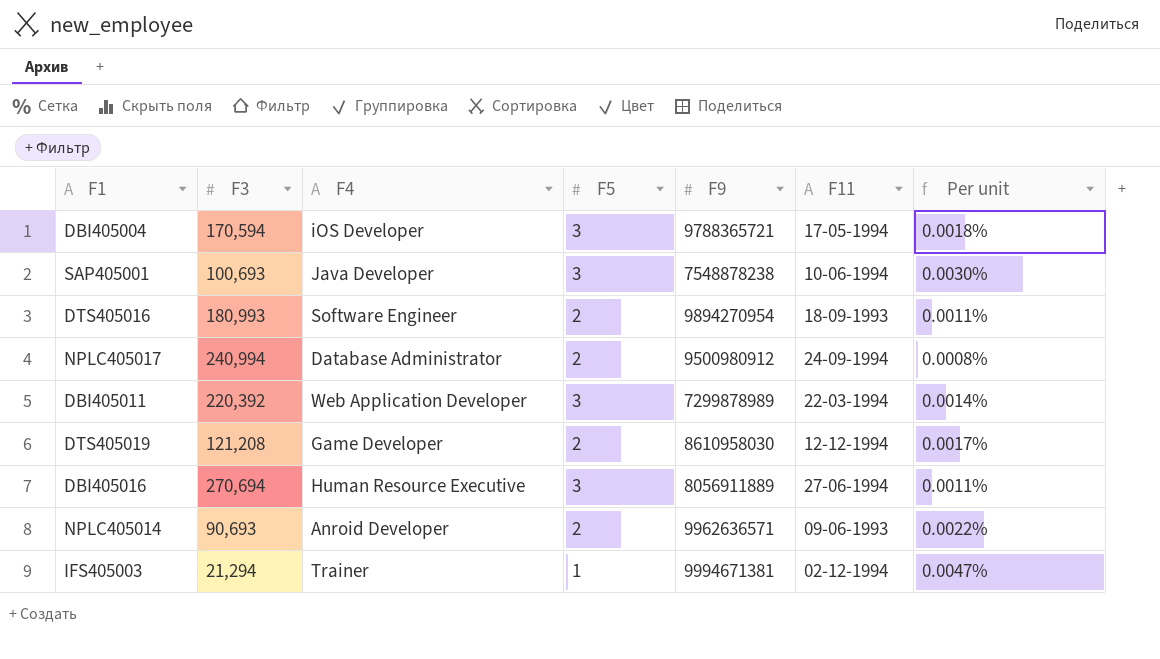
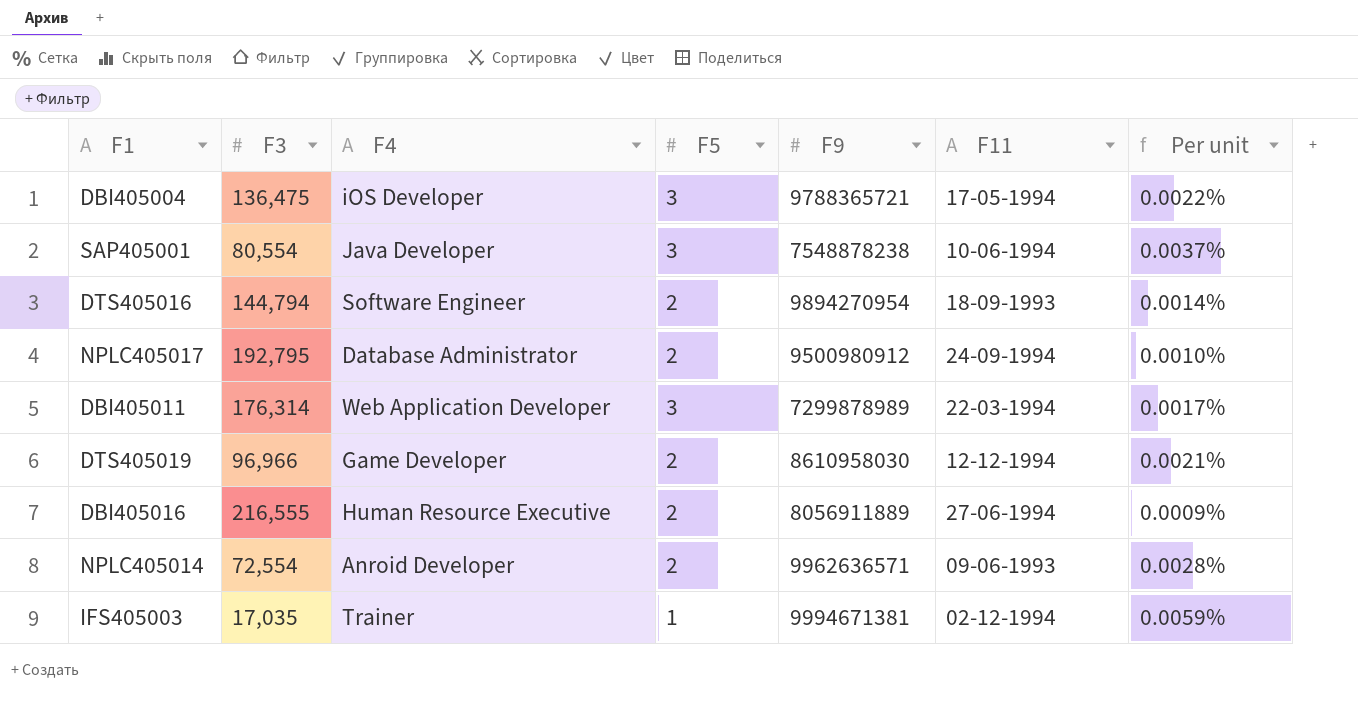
DBI405004 | F3: 170,594 -> 136,475
DBI405004 | Per unit: 0.0018% -> 0.0022%
SAP405001 | F3: 100,693 -> 80,554
SAP405001 | Per unit: 0.0030% -> 0.0037%
DTS405016 | F3: 180,993 -> 144,794
DTS405016 | Per unit: 0.0011% -> 0.0014%
NPLC405017 | F3: 240,994 -> 192,795
NPLC405017 | Per unit: 0.0008% -> 0.0010%
DBI405011 | F3: 220,392 -> 176,314
DBI405011 | Per unit: 0.0014% -> 0.0017%
DTS405019 | F3: 121,208 -> 96,966
DTS405019 | Per unit: 0.0017% -> 0.0021%
DBI405016 | F3: 270,694 -> 216,555
DBI405016 | F5: 3 -> 2
DBI405016 | Per unit: 0.0011% -> 0.0009%
NPLC405014 | F3: 90,693 -> 72,554
NPLC405014 | Per unit: 0.0022% -> 0.0028%
IFS405003 | F3: 21,294 -> 17,035
IFS405003 | Per unit: 0.0047% -> 0.0059%

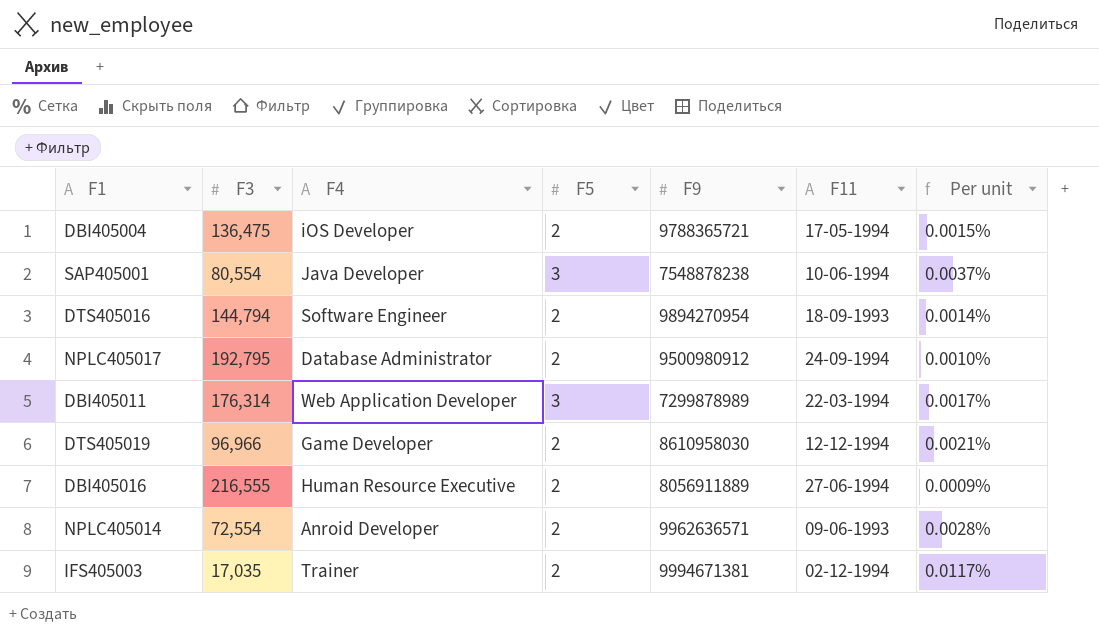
DBI405004 | F5: 3 -> 2
DBI405004 | Per unit: 0.0022% -> 0.0015%
IFS405003 | F5: 1 -> 2
IFS405003 | Per unit: 0.0059% -> 0.0117%

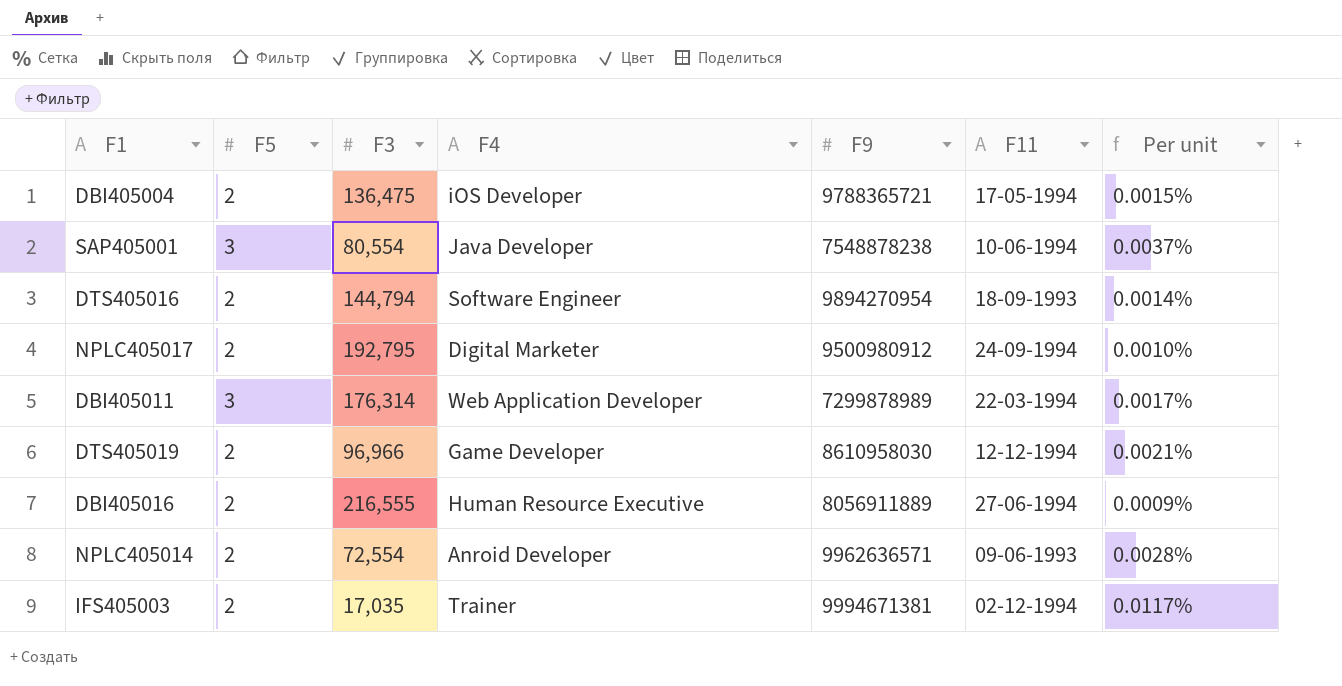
column F5 | position: 4 -> 2
NPLC405017 | F4: Database Administrator -> Digital Marketer

